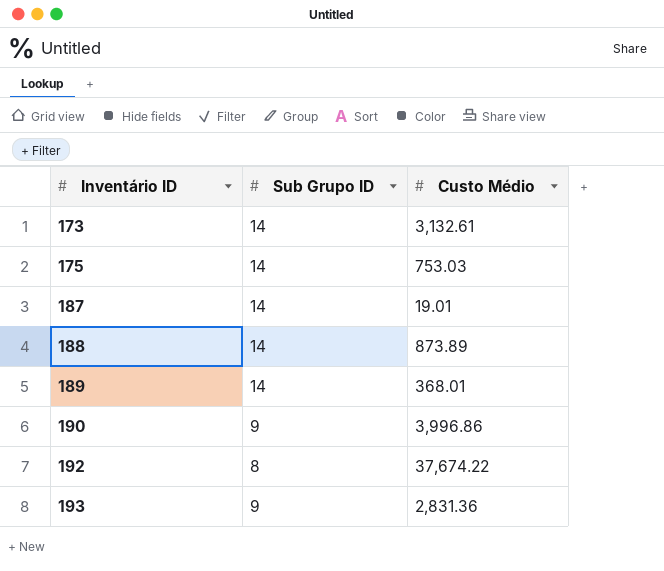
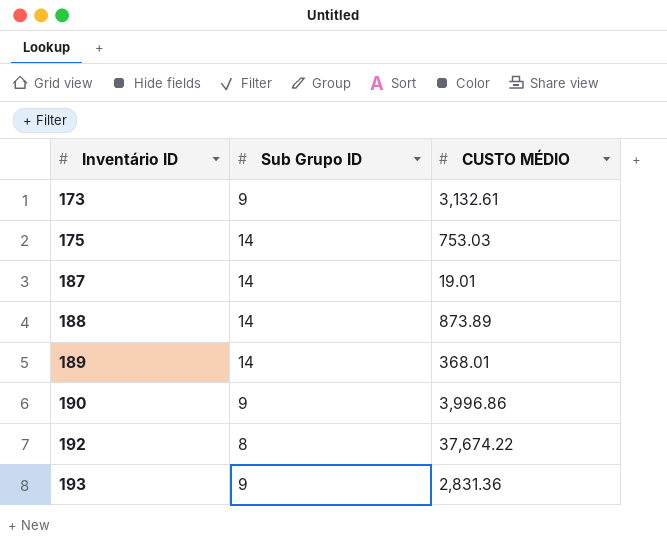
column name: Custo Médio -> CUSTO MÉDIO
173 | Sub Grupo ID: 14 -> 9

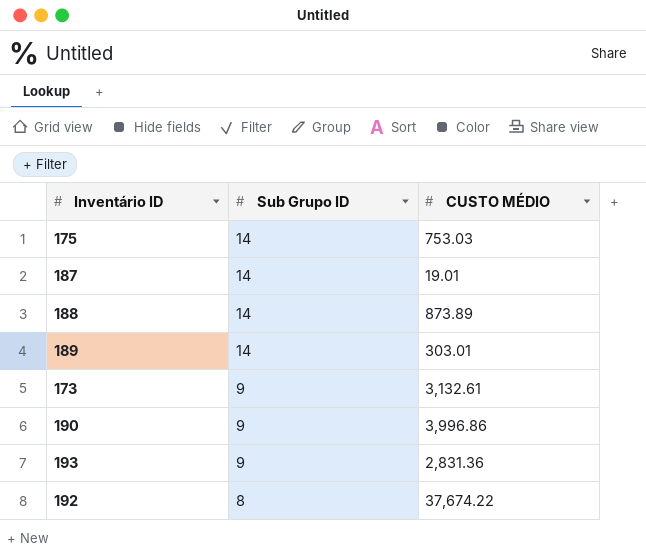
row order: Inventário ID ascending -> Sub Grupo ID descending
189 | CUSTO MÉDIO: 368.01 -> 303.01

